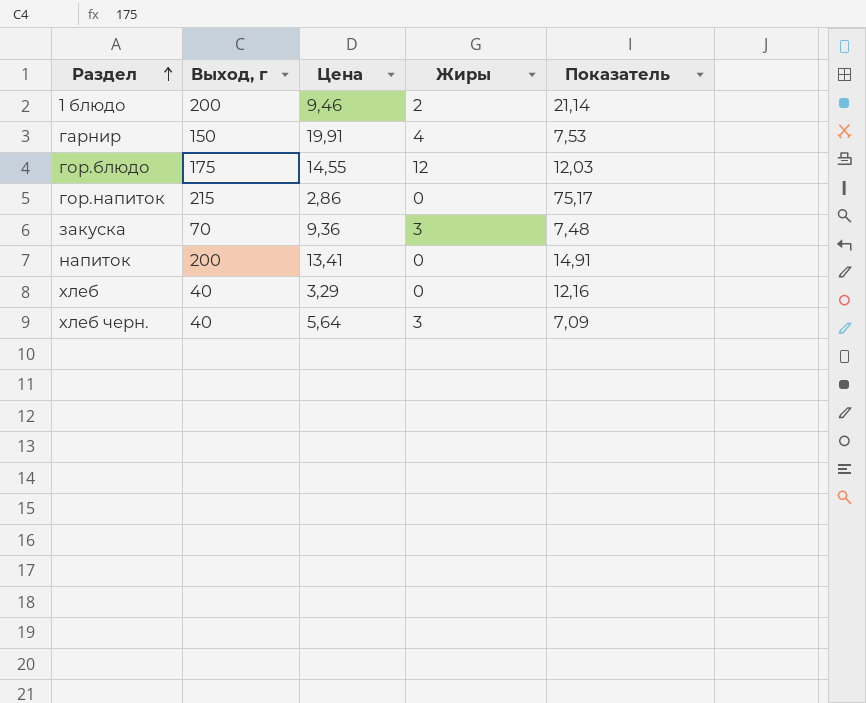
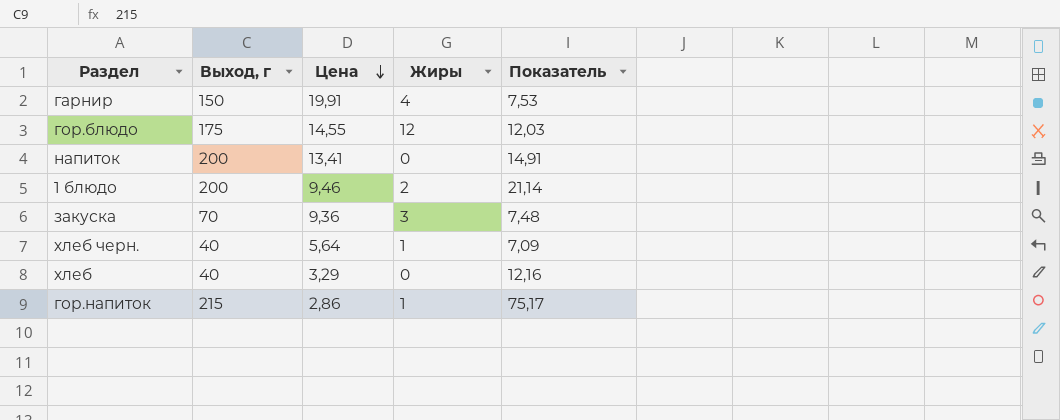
row order: Раздел ascending -> Цена descending
хлеб черн. | Жиры: 3 -> 1
гор.напиток | Жиры: 0 -> 1

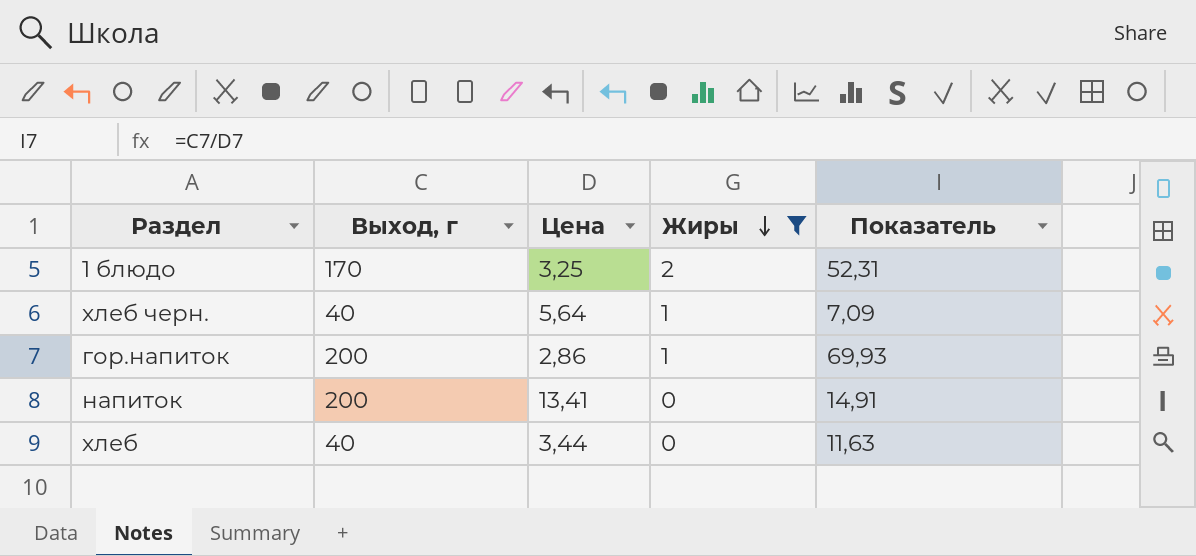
filter: none -> Жиры <= 2
row order: Цена descending -> Жиры descending
1 блюдо | Выход, г: 200 -> 170
1 блюдо | Цена: 9,46 -> 3,25
1 блюдо | Показатель: 21,14 -> 52,31
гор.напиток | Выход, г: 215 -> 200
гор.напиток | Показатель: 75,17 -> 69,93
хлеб | Цена: 3,29 -> 3,44
хлеб | Показатель: 12,16 -> 11,63

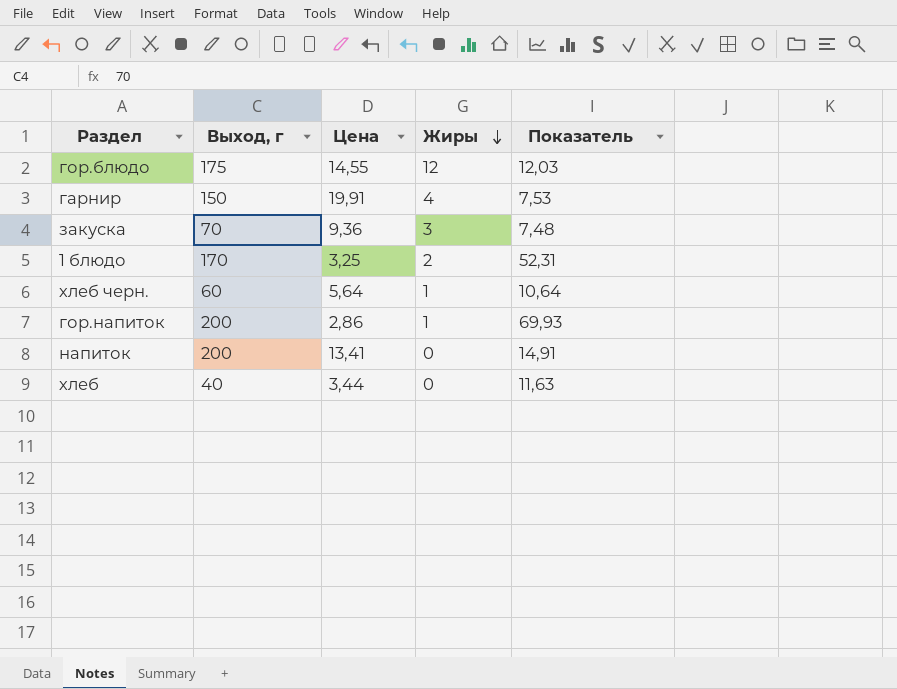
filter: Жиры <= 2 -> none
хлеб черн. | Выход, г: 40 -> 60
хлеб черн. | Показатель: 7,09 -> 10,64

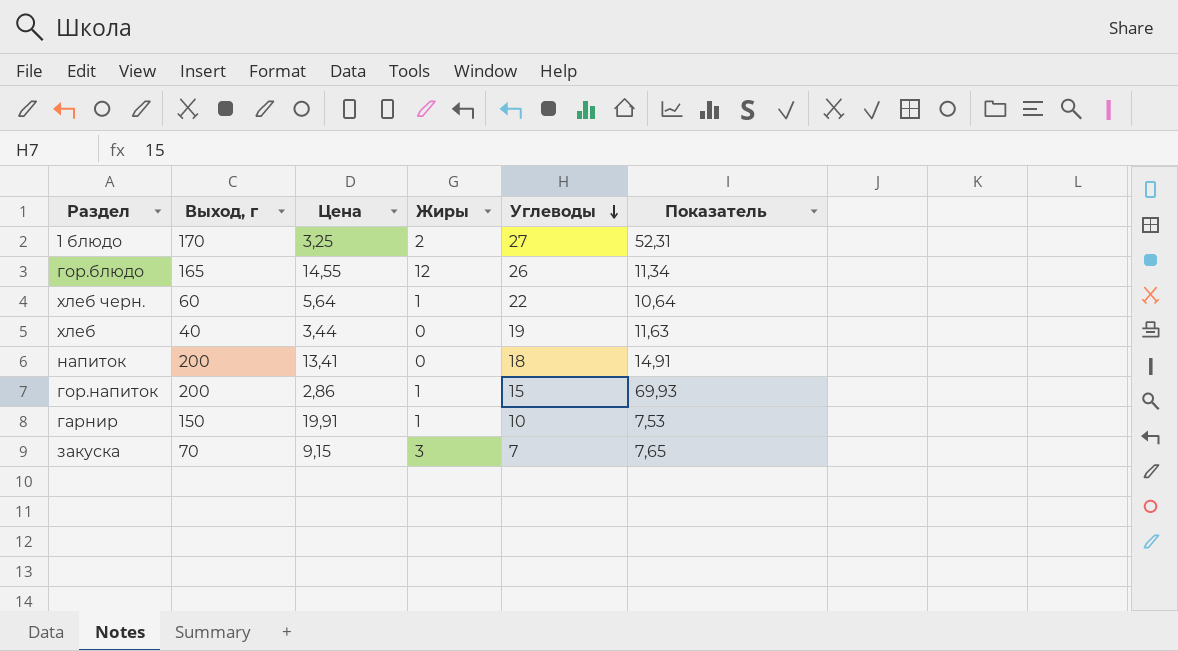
row order: Жиры descending -> Углеводы descending
column Углеводы | position: none -> 5
гор.блюдо | Выход, г: 175 -> 165
гор.блюдо | Показатель: 12,03 -> 11,34
гарнир | Жиры: 4 -> 1
закуска | Цена: 9,36 -> 9,15
закуска | Показатель: 7,48 -> 7,65

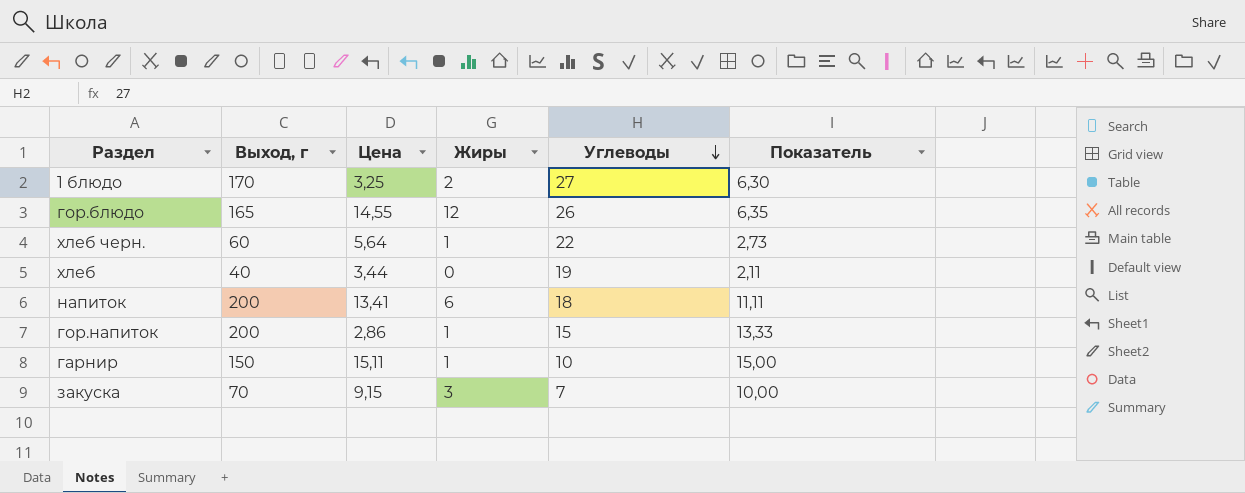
column Показатель | formula: [Выход, г] / [Цена] -> [Выход, г] / [Углеводы]
напиток | Жиры: 0 -> 6
гарнир | Цена: 19,91 -> 15,11

